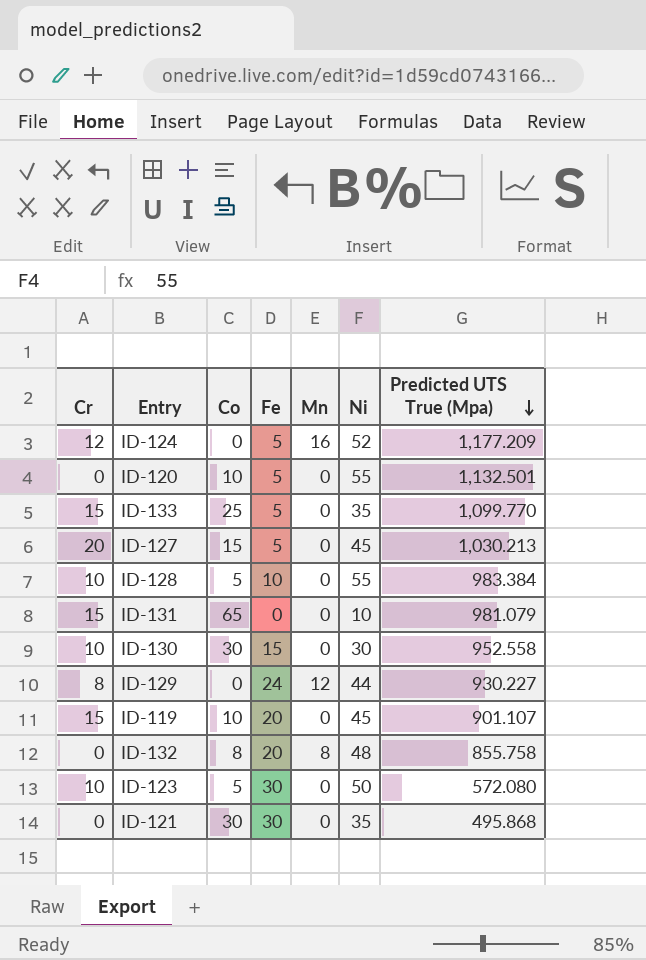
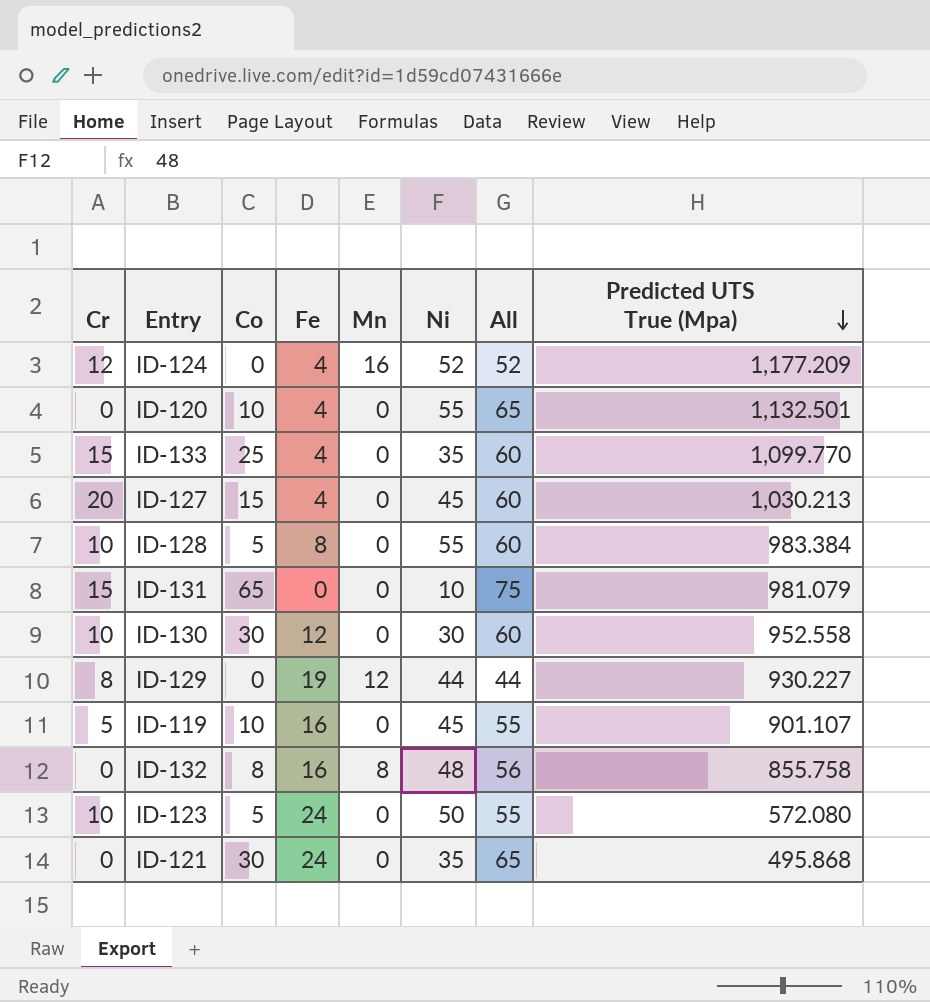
column All | formula: none -> [Co] + [Ni]
ID-124 | Fe: 5 -> 4
ID-120 | Fe: 5 -> 4
ID-133 | Fe: 5 -> 4
ID-127 | Fe: 5 -> 4
ID-128 | Fe: 10 -> 8
ID-130 | Fe: 15 -> 12
ID-129 | Fe: 24 -> 19
ID-119 | Cr: 15 -> 5
ID-119 | Fe: 20 -> 16
ID-132 | Fe: 20 -> 16
ID-123 | Fe: 30 -> 24
ID-121 | Fe: 30 -> 24

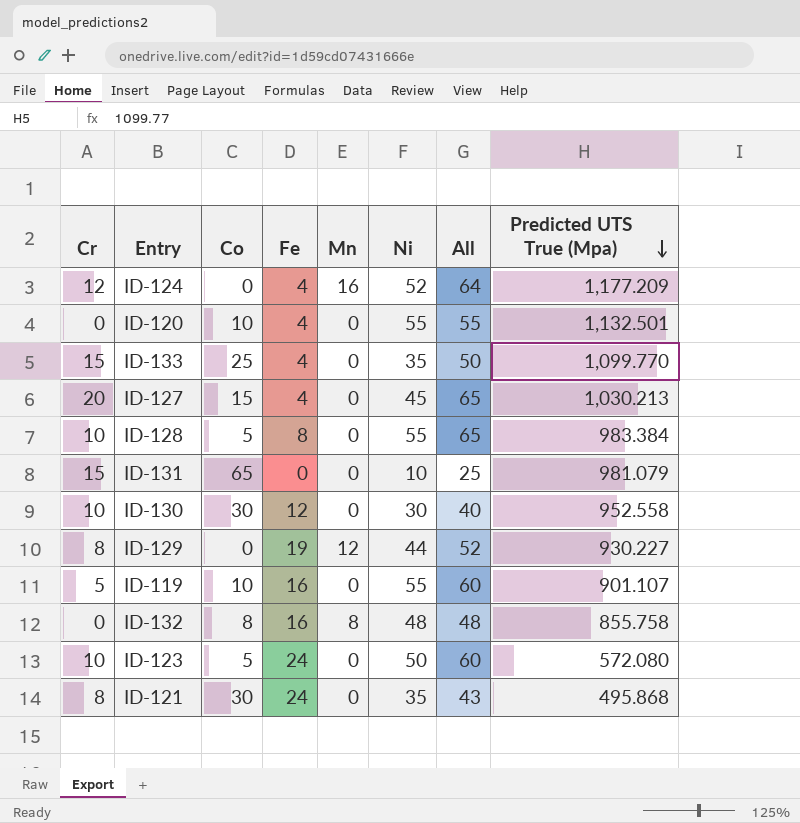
column All | formula: [Co] + [Ni] -> [Cr] + [Ni]
ID-119 | Ni: 45 -> 55
ID-121 | Cr: 0 -> 8

